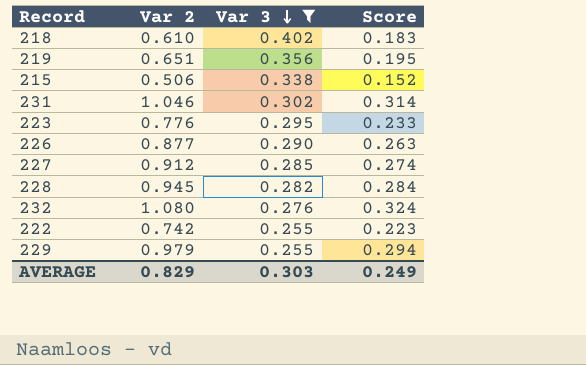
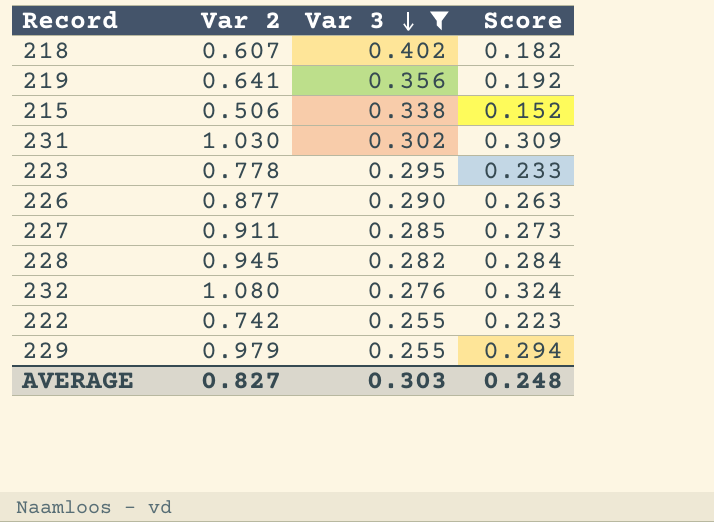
218 | Var 2: 0.610 -> 0.607
218 | Score: 0.183 -> 0.182
219 | Var 2: 0.651 -> 0.641
219 | Score: 0.195 -> 0.192
231 | Var 2: 1.046 -> 1.030
231 | Score: 0.314 -> 0.309
223 | Var 2: 0.776 -> 0.778
227 | Var 2: 0.912 -> 0.911
227 | Score: 0.274 -> 0.273
AVERAGE | Var 2: 0.829 -> 0.827
AVERAGE | Score: 0.249 -> 0.248

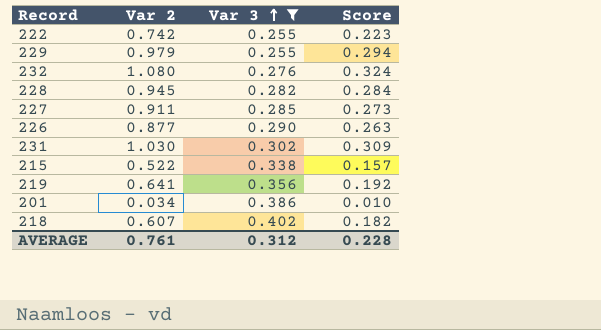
row order: Var 3 descending -> Var 3 ascending
row 223: 0.778 | 0.295 | 0.233 -> none
215 | Var 2: 0.506 -> 0.522
215 | Score: 0.152 -> 0.157
row 201: none -> 0.034 | 0.386 | 0.010
AVERAGE | Var 2: 0.827 -> 0.761
AVERAGE | Var 3: 0.303 -> 0.312
AVERAGE | Score: 0.248 -> 0.228

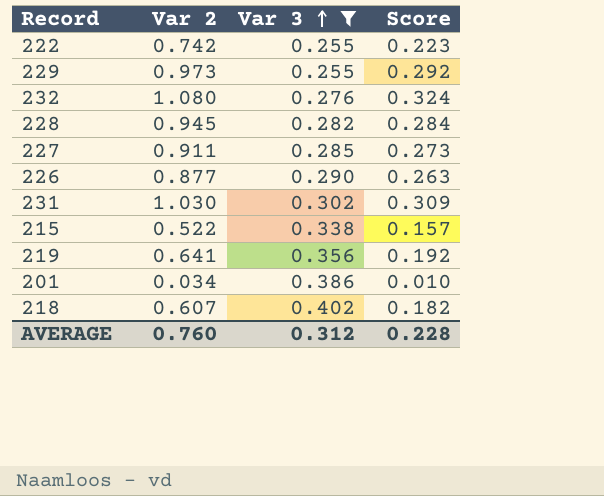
229 | Var 2: 0.979 -> 0.973
229 | Score: 0.294 -> 0.292
AVERAGE | Var 2: 0.761 -> 0.760

